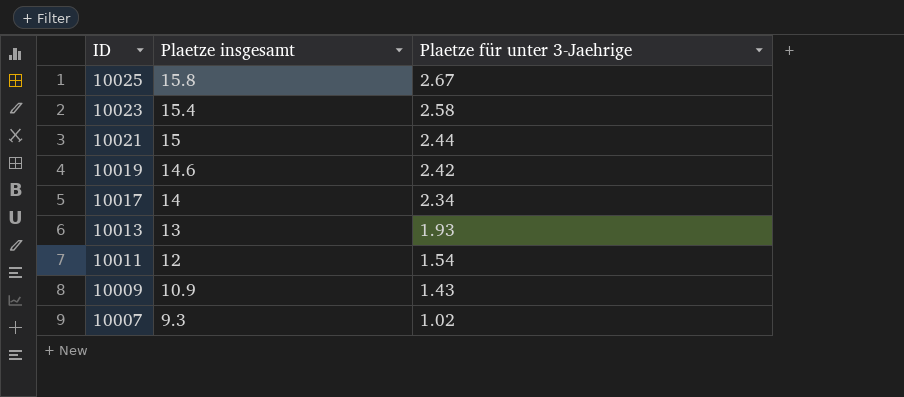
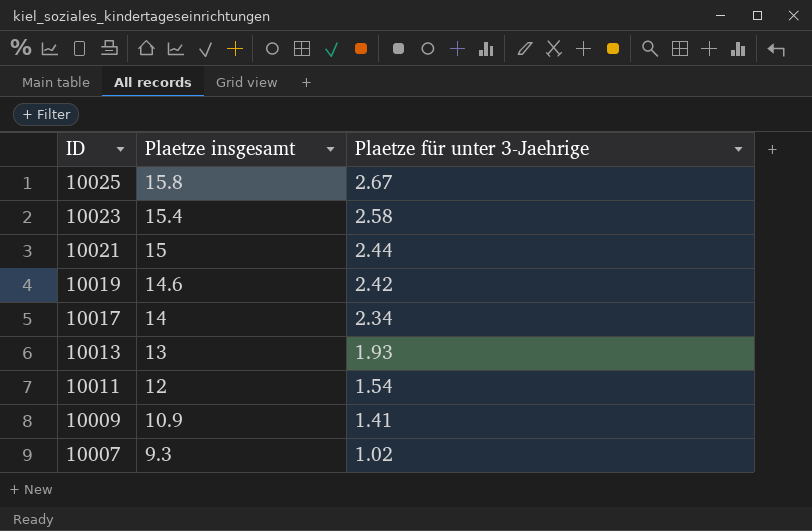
10009 | Plaetze für unter 3-Jaehrige: 1.43 -> 1.41

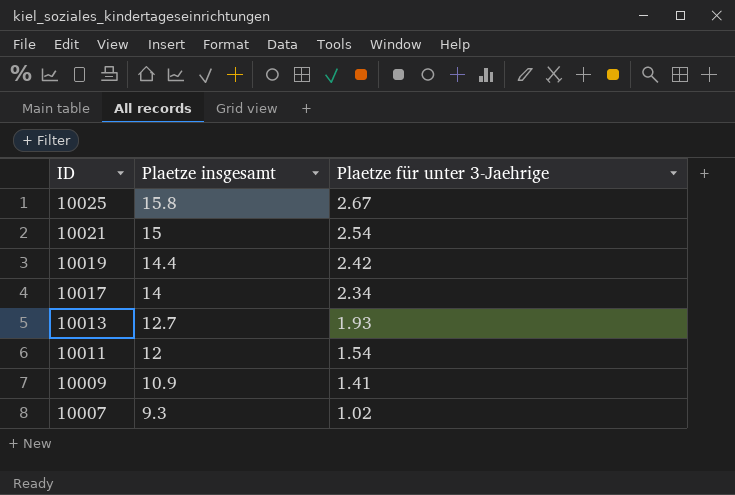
row 10023: 15.4 | 2.58 -> none
10021 | Plaetze für unter 3-Jaehrige: 2.44 -> 2.54
10019 | Plaetze insgesamt: 14.6 -> 14.4
10013 | Plaetze insgesamt: 13 -> 12.7

